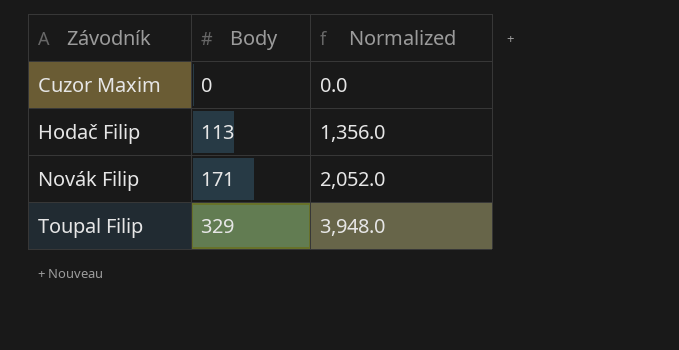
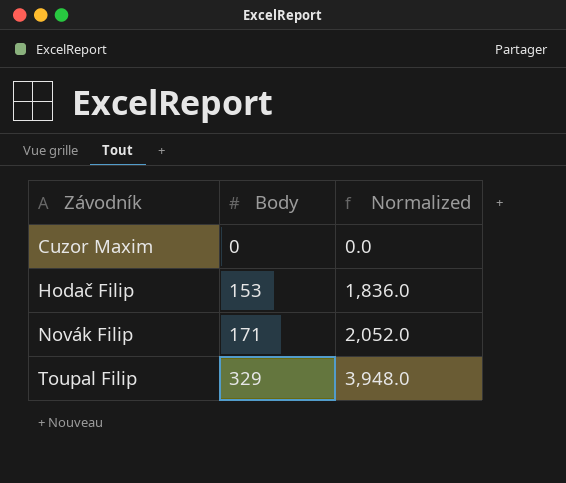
Hodač Filip | Body: 113 -> 153
Hodač Filip | Normalized: 1,356.0 -> 1,836.0

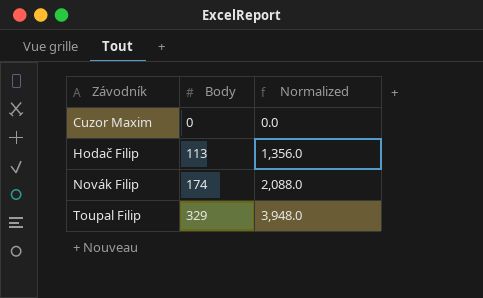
Hodač Filip | Body: 153 -> 113
Hodač Filip | Normalized: 1,836.0 -> 1,356.0
Novák Filip | Body: 171 -> 174
Novák Filip | Normalized: 2,052.0 -> 2,088.0

